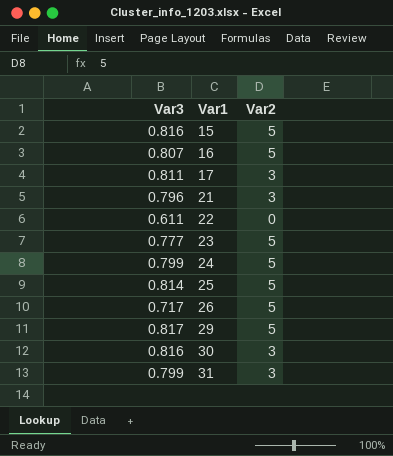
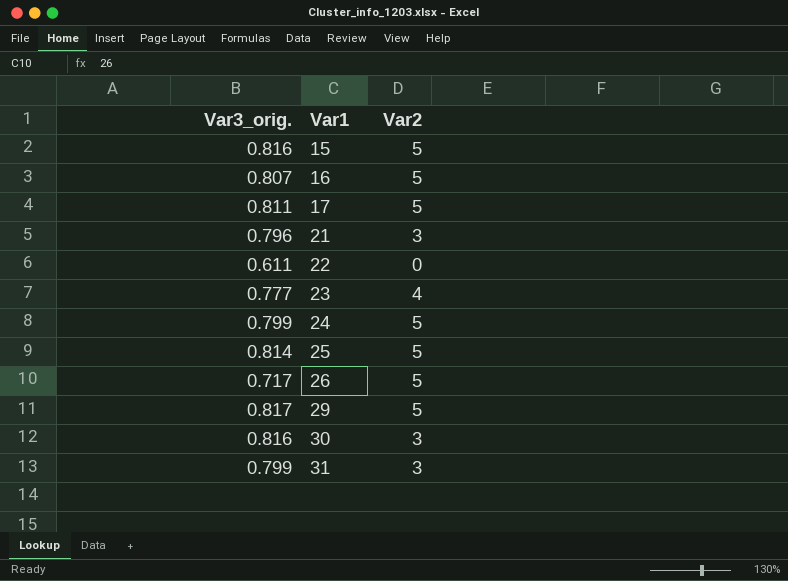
column name: Var3 -> Var3_orig.
17 | Var2: 3 -> 5
23 | Var2: 5 -> 4

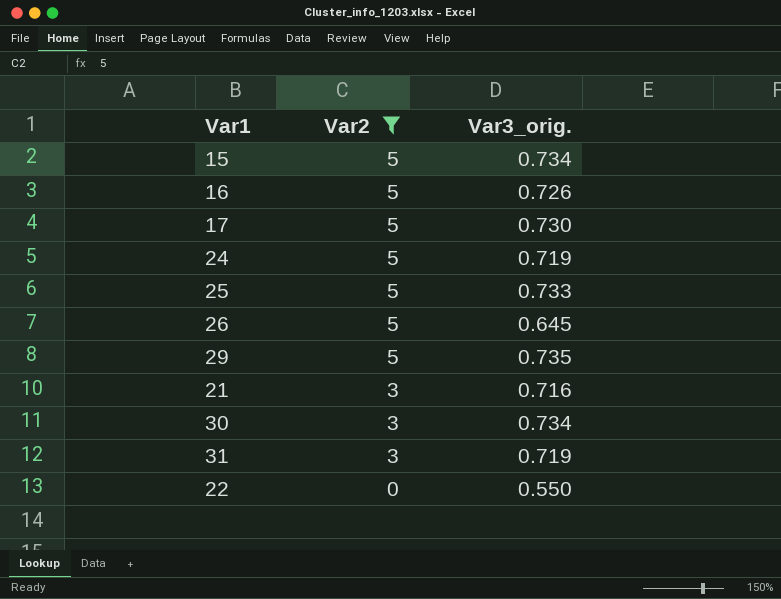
filter: none -> Var2 != 4
row order: Var1 ascending -> Var2 descending
column Var3_orig. | position: 1 -> 3
15 | Var3_orig.: 0.816 -> 0.734
16 | Var3_orig.: 0.807 -> 0.726
17 | Var3_orig.: 0.811 -> 0.730
24 | Var3_orig.: 0.799 -> 0.719
25 | Var3_orig.: 0.814 -> 0.733
26 | Var3_orig.: 0.717 -> 0.645
29 | Var3_orig.: 0.817 -> 0.735
21 | Var3_orig.: 0.796 -> 0.716
30 | Var3_orig.: 0.816 -> 0.734
31 | Var3_orig.: 0.799 -> 0.719
22 | Var3_orig.: 0.611 -> 0.550

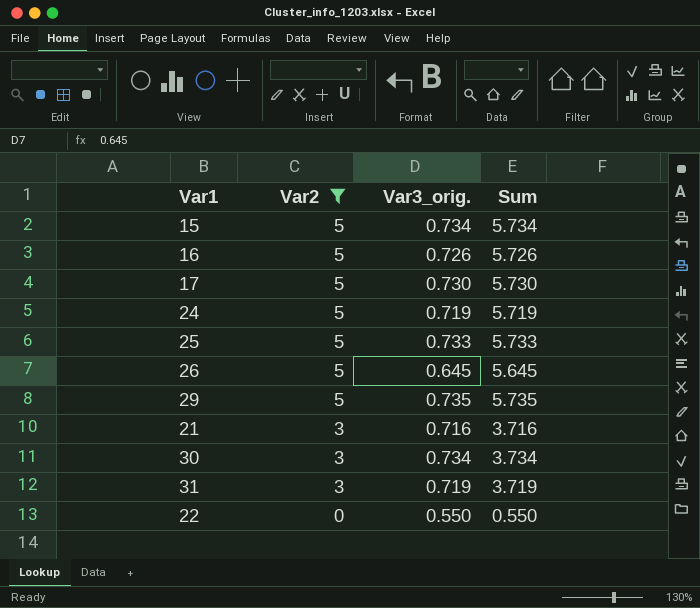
column Sum | formula: none -> [Var2] + [Var3_orig.]

